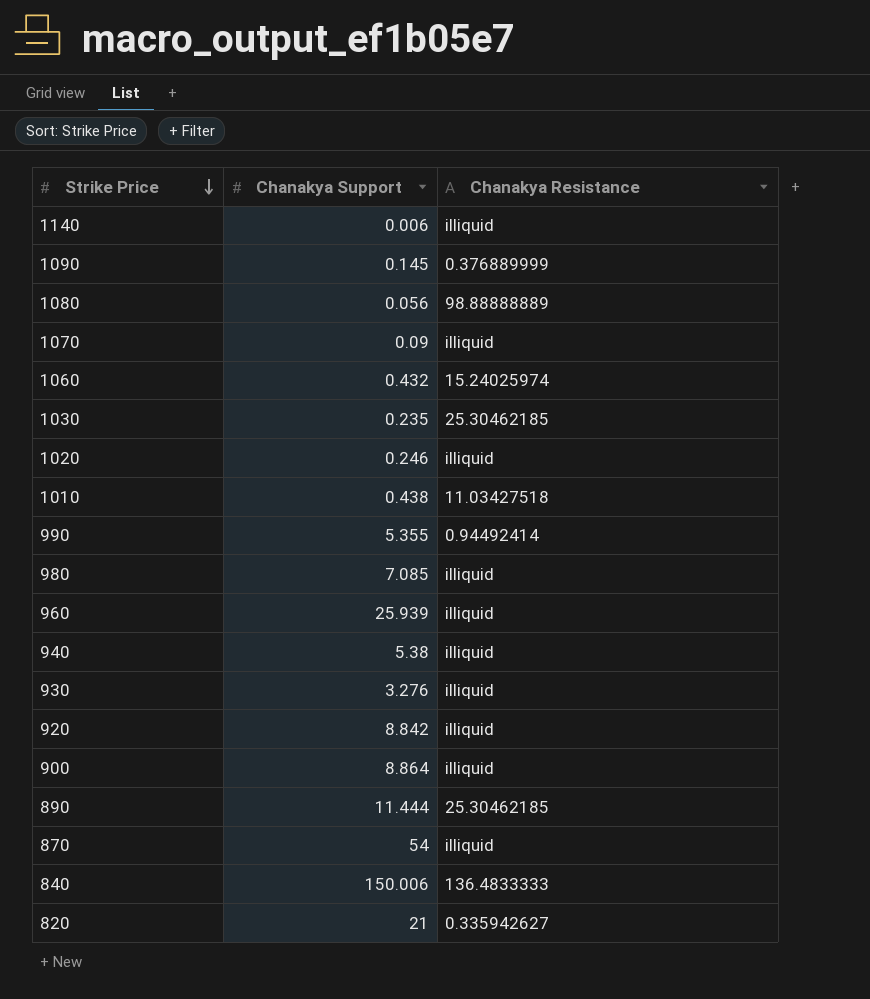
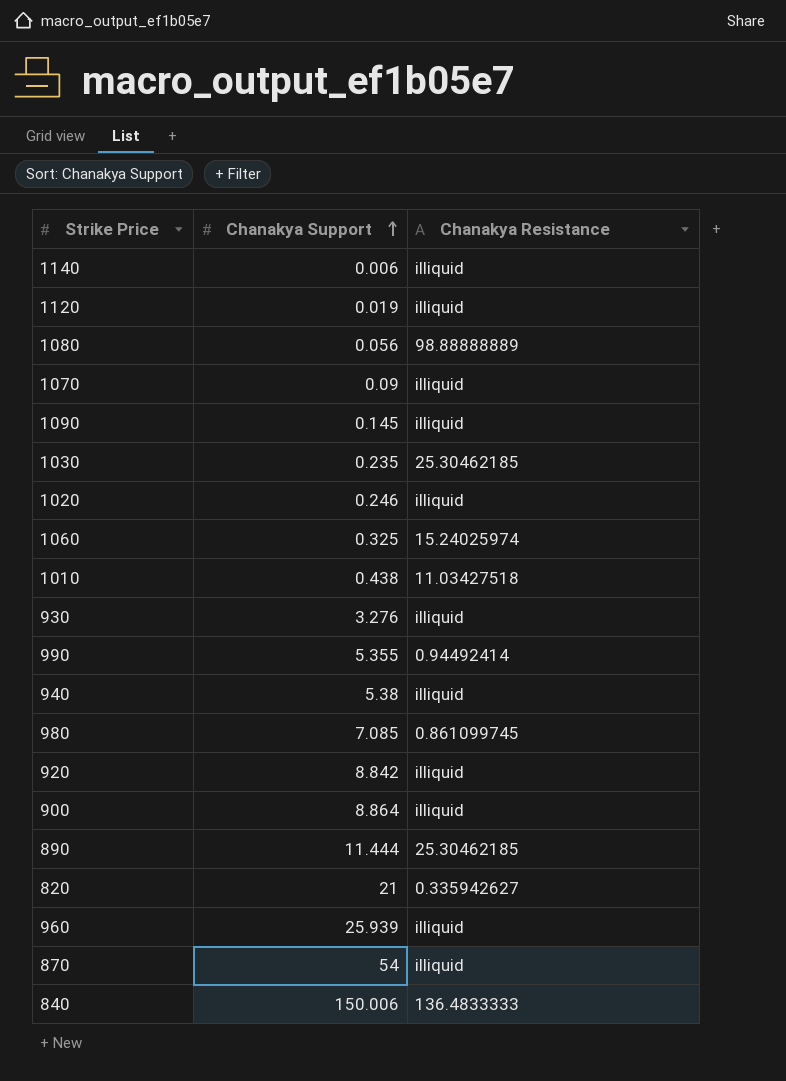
row order: Strike Price descending -> Chanakya Support ascending
row 1120: none -> 0.019 | illiquid
1090 | Chanakya Resistance: 0.376889999 -> illiquid
1060 | Chanakya Support: 0.432 -> 0.325
980 | Chanakya Resistance: illiquid -> 0.861099745

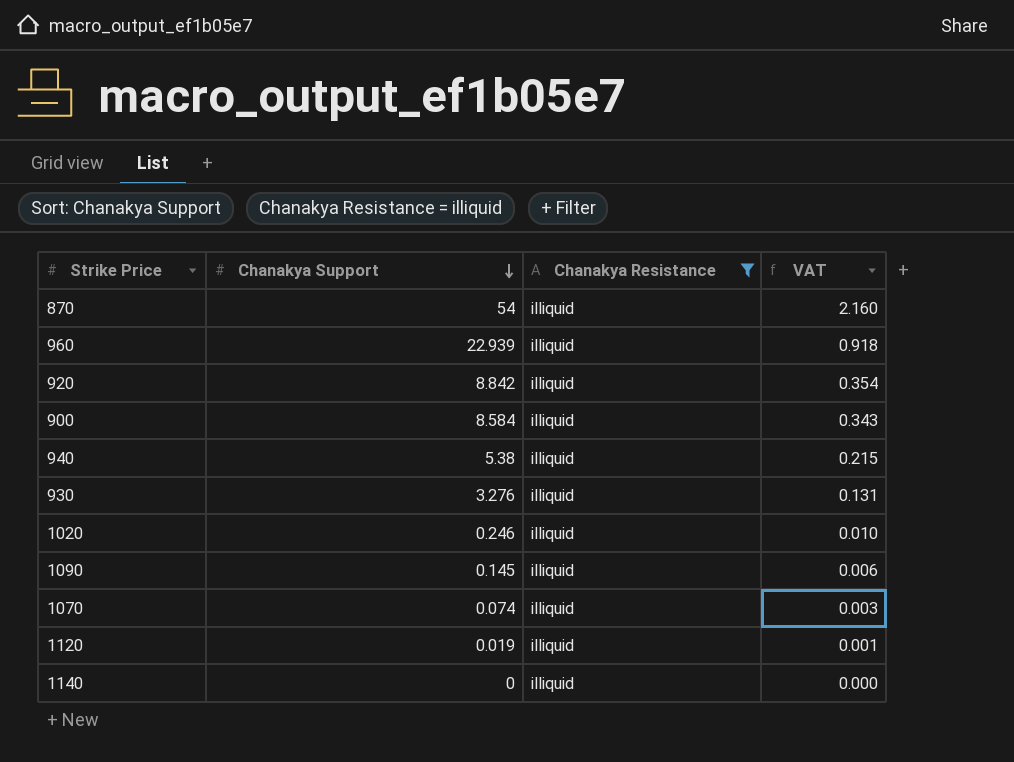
filter: none -> Chanakya Resistance = illiquid
row order: Chanakya Support ascending -> Chanakya Support descending
column VAT | formula: none -> [Chanakya Support] * 0.04
960 | Chanakya Support: 25.939 -> 22.939
900 | Chanakya Support: 8.864 -> 8.584
1070 | Chanakya Support: 0.09 -> 0.074
1140 | Chanakya Support: 0.006 -> 0

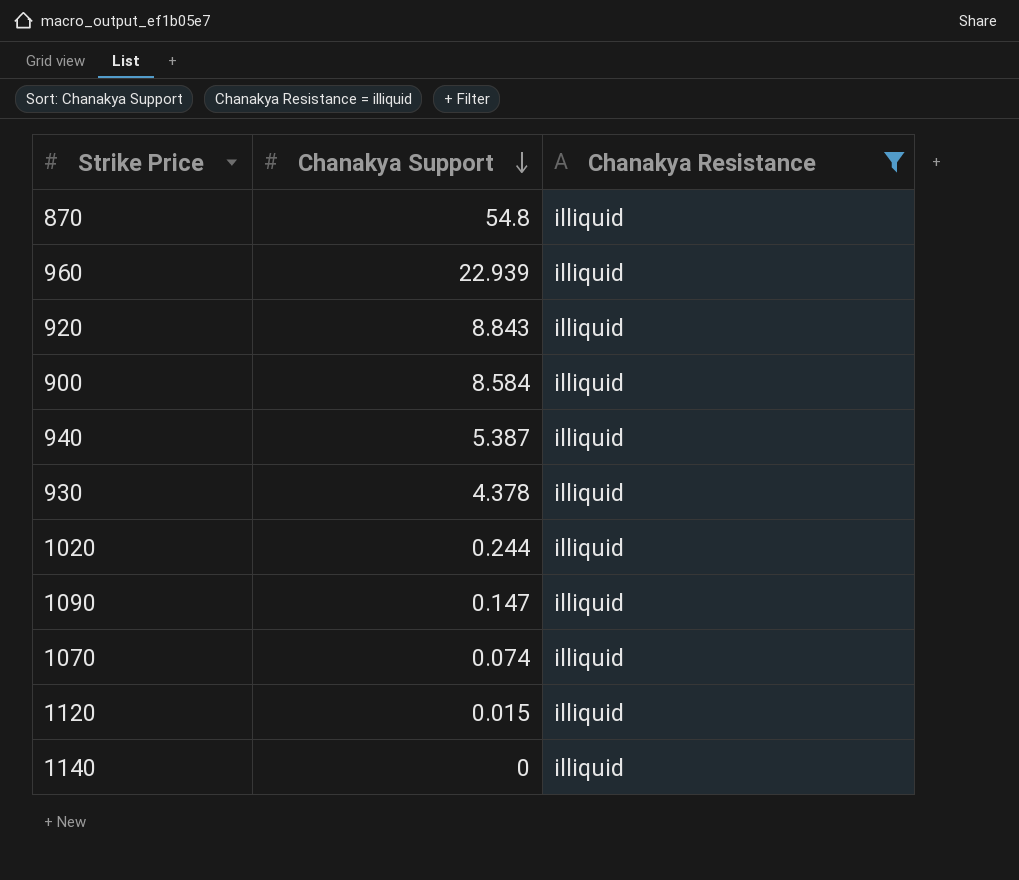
column VAT | formula: [Chanakya Support] * 0.04 -> none
870 | Chanakya Support: 54 -> 54.8
920 | Chanakya Support: 8.842 -> 8.843
940 | Chanakya Support: 5.38 -> 5.387
930 | Chanakya Support: 3.276 -> 4.378
1020 | Chanakya Support: 0.246 -> 0.244
1090 | Chanakya Support: 0.145 -> 0.147
1120 | Chanakya Support: 0.019 -> 0.015

